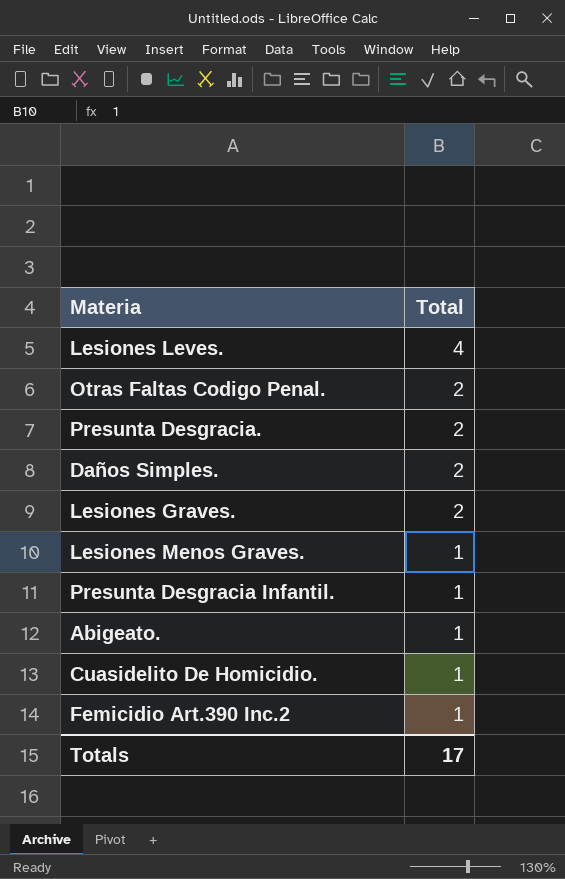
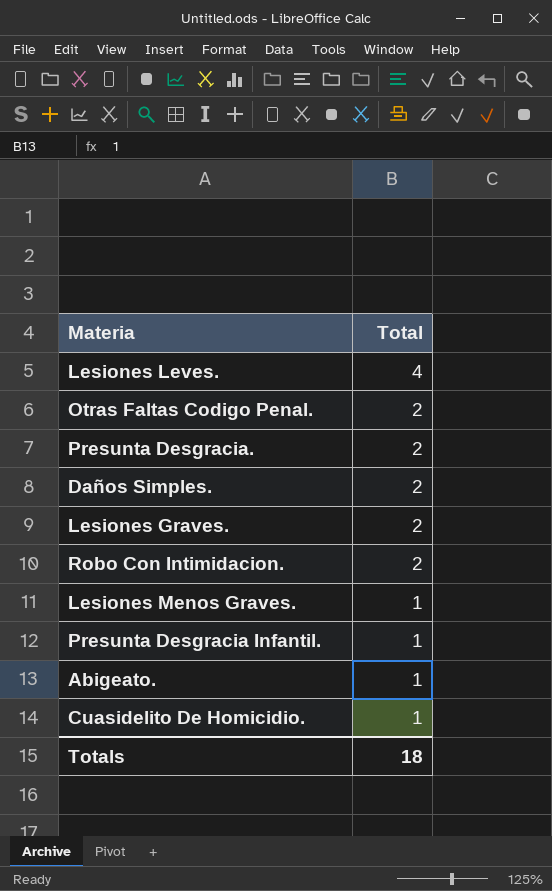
row Femicidio Art.390 Inc.2: 1 -> none
row Robo Con Intimidacion.: none -> 2
Totals | Total: 17 -> 18

